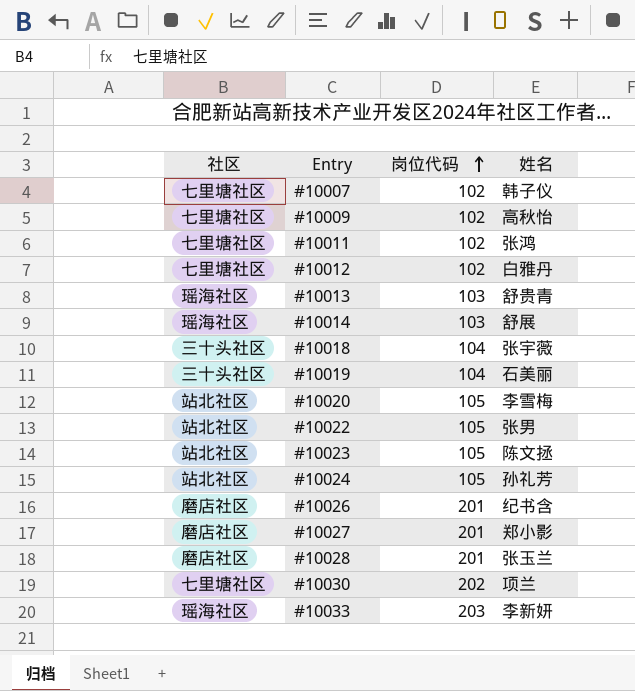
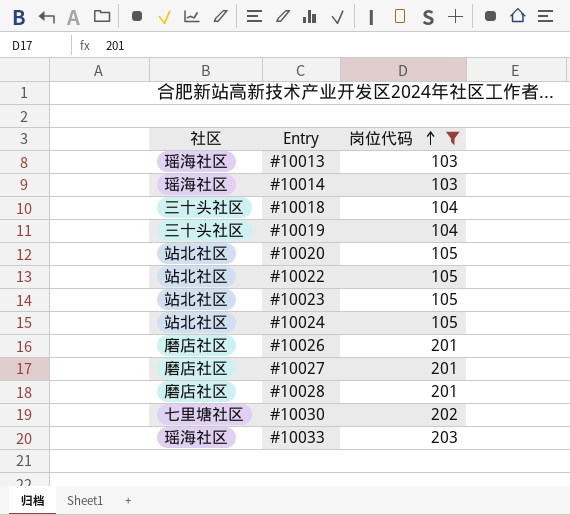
filter: none -> 岗位代码 != 102
column 姓名 | position: 4 -> none

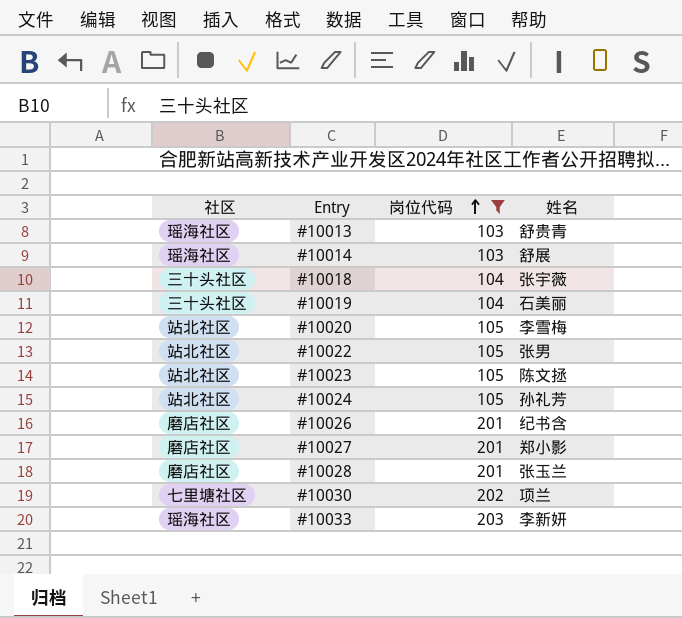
column 姓名 | position: none -> 4

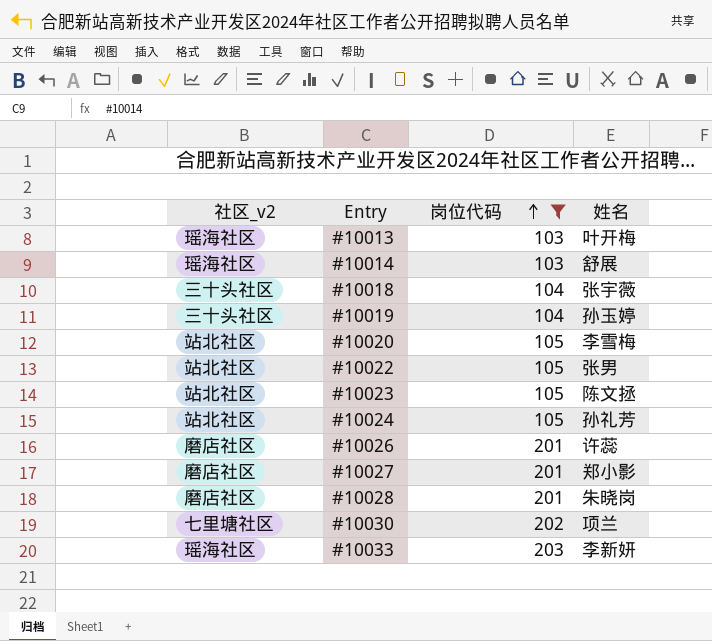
column name: 社区 -> 社区_v2
#10013 | 姓名: 舒贵青 -> 叶开梅
#10019 | 姓名: 石美丽 -> 孙玉婷
#10026 | 姓名: 纪书含 -> 许蕊
#10028 | 姓名: 张玉兰 -> 朱晓岗

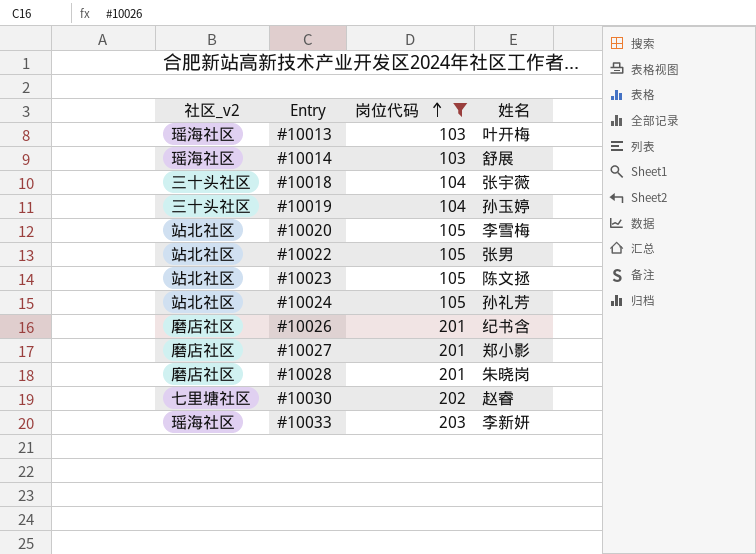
#10026 | 姓名: 许蕊 -> 纪书含
#10030 | 姓名: 项兰 -> 赵睿

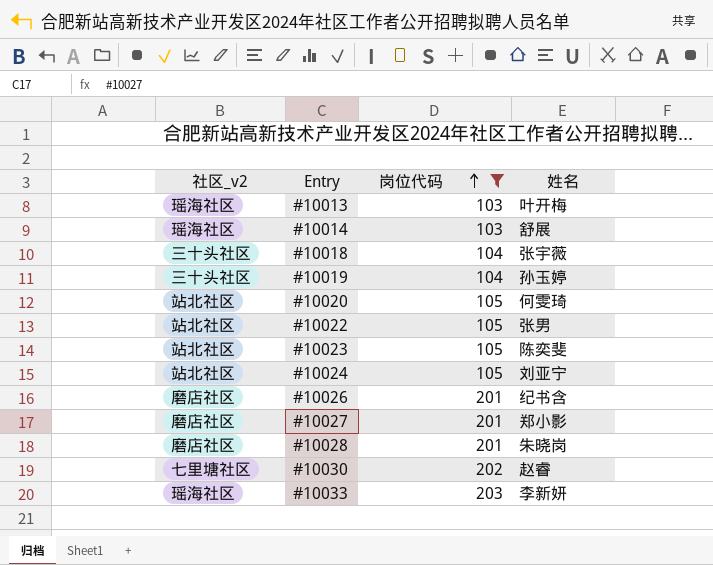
#10020 | 姓名: 李雪梅 -> 何雯琦
#10023 | 姓名: 陈文拯 -> 陈奕斐
#10024 | 姓名: 孙礼芳 -> 刘亚宁

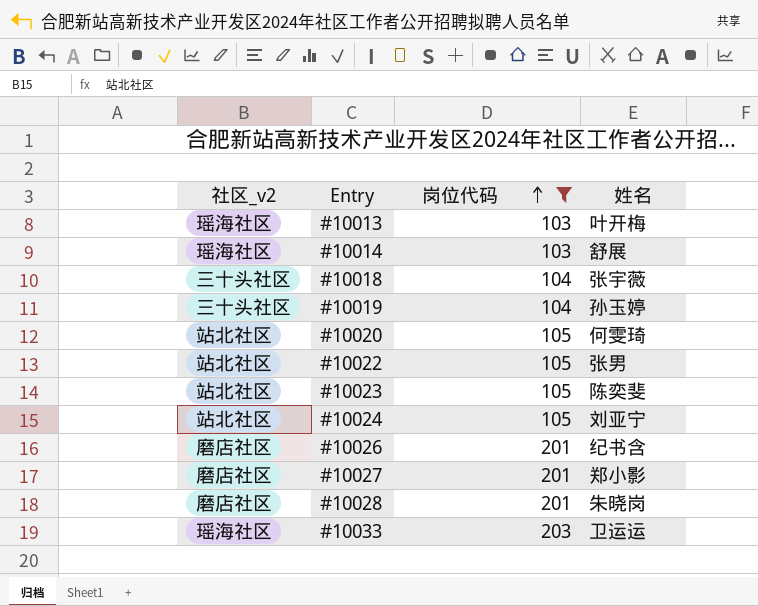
row #10030: 七里塘社区 | 202 | 赵睿 -> none
#10033 | 姓名: 李新妍 -> 卫运运

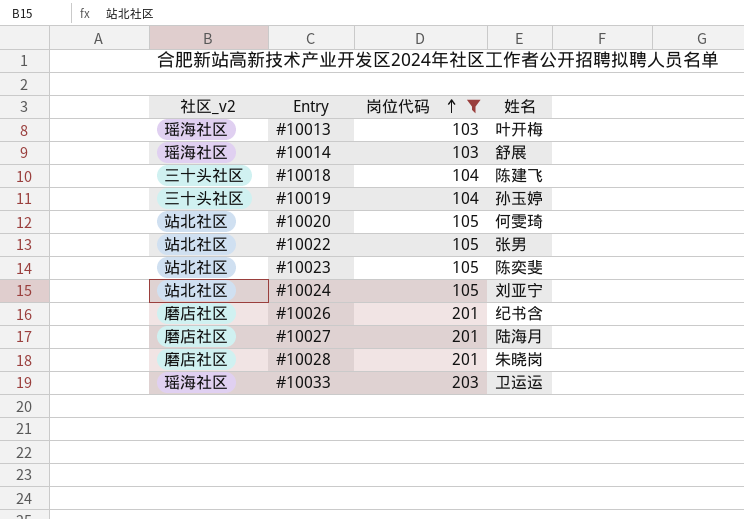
#10018 | 姓名: 张宇薇 -> 陈建飞
#10027 | 姓名: 郑小影 -> 陆海月

